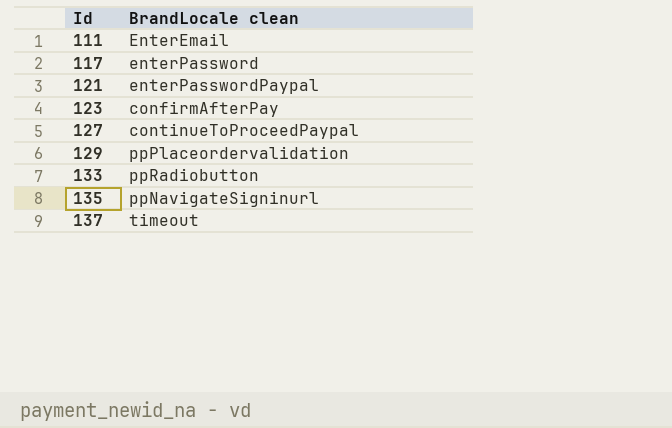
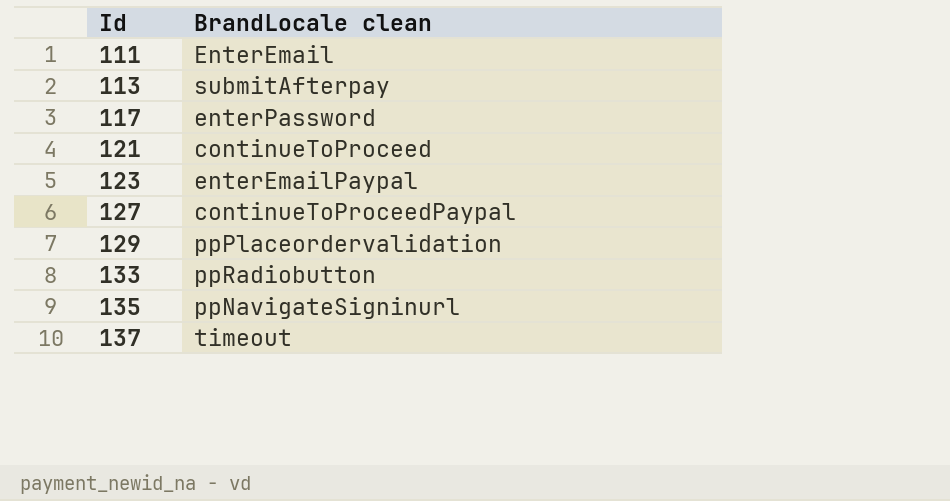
row 113: none -> submitAfterpay
121 | BrandLocale clean: enterPasswordPaypal -> continueToProceed
123 | BrandLocale clean: confirmAfterPay -> enterEmailPaypal

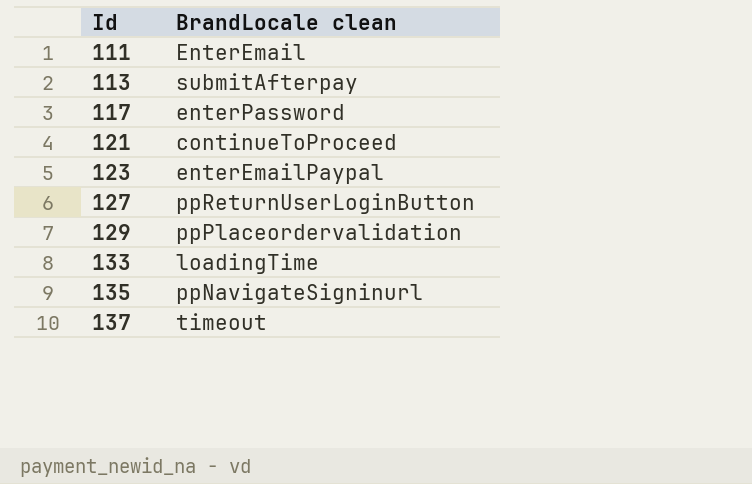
127 | BrandLocale clean: continueToProceedPaypal -> ppReturnUserLoginButton
133 | BrandLocale clean: ppRadiobutton -> loadingTime

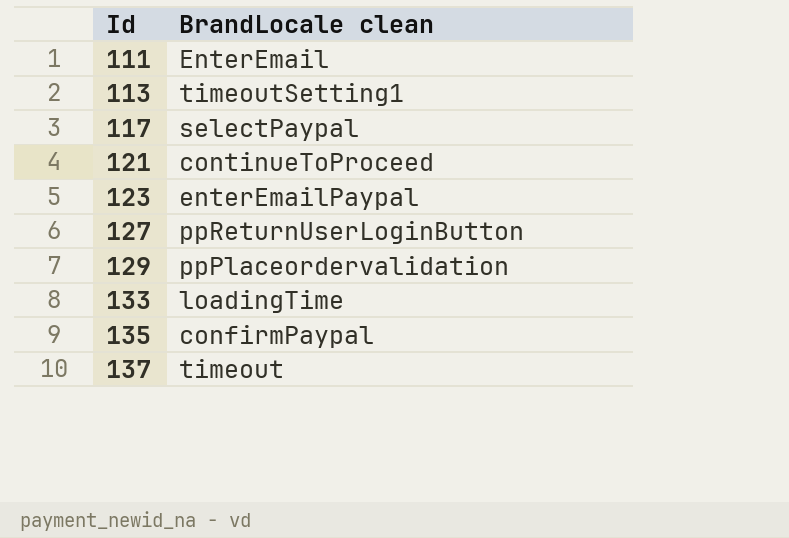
113 | BrandLocale clean: submitAfterpay -> timeoutSetting1
117 | BrandLocale clean: enterPassword -> selectPaypal
135 | BrandLocale clean: ppNavigateSigninurl -> confirmPaypal

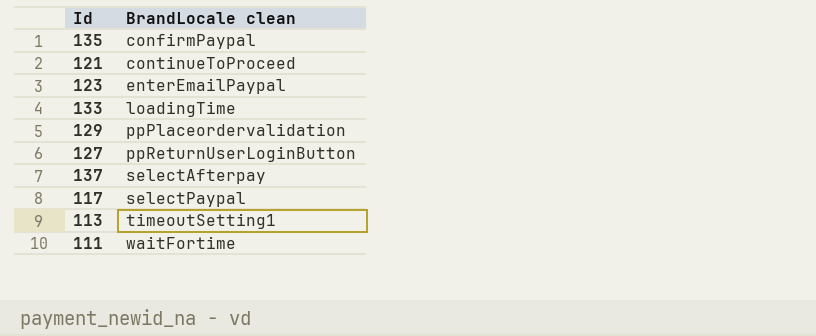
row order: Id ascending -> BrandLocale clean ascending
137 | BrandLocale clean: timeout -> selectAfterpay
111 | BrandLocale clean: EnterEmail -> waitFortime

